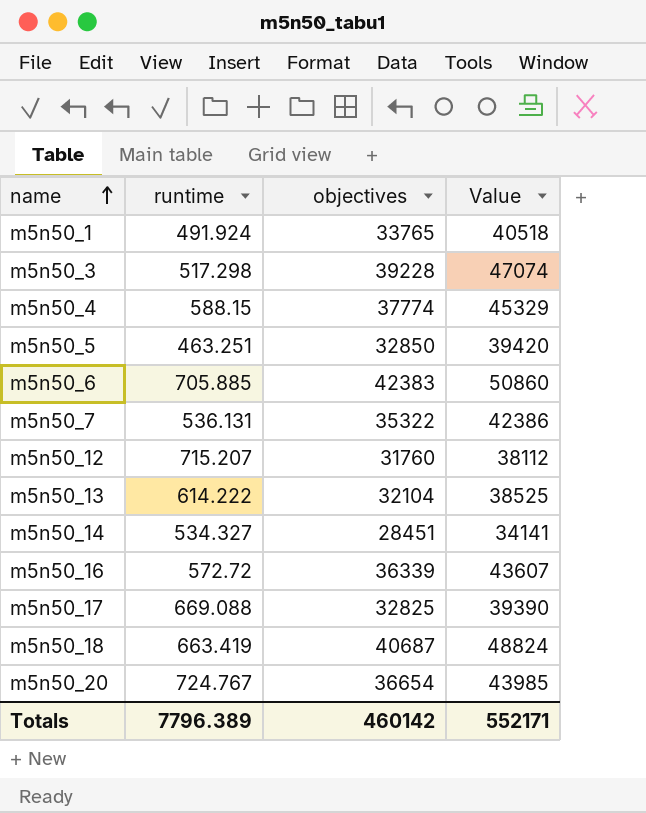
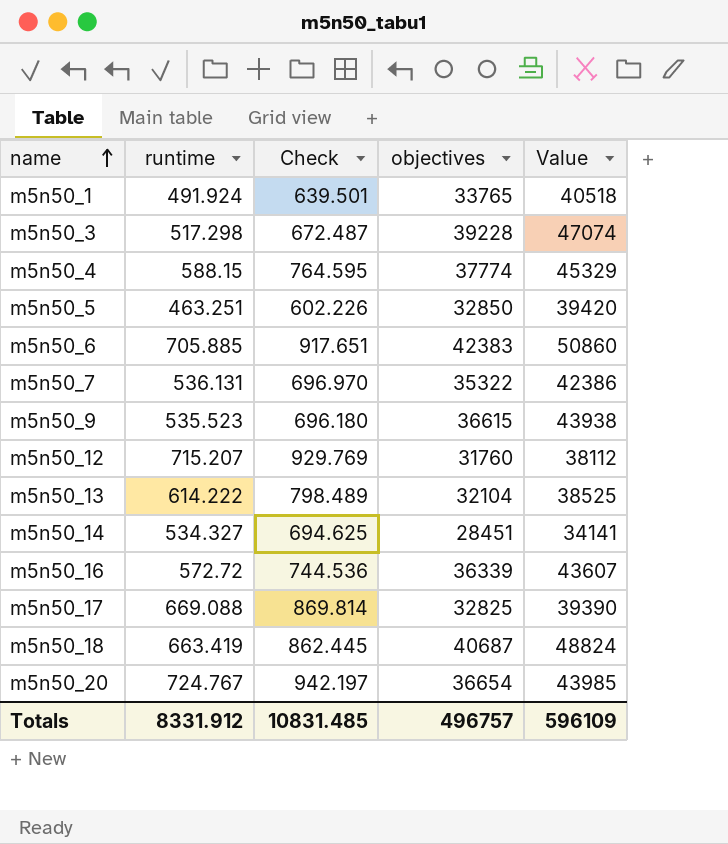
column Check | formula: none -> [runtime] * 1.3
row m5n50_9: none -> 535.523 | 696.180 | 36615 | 43938
Totals | runtime: 7796.389 -> 8331.912
Totals | objectives: 460142 -> 496757
Totals | Value: 552171 -> 596109

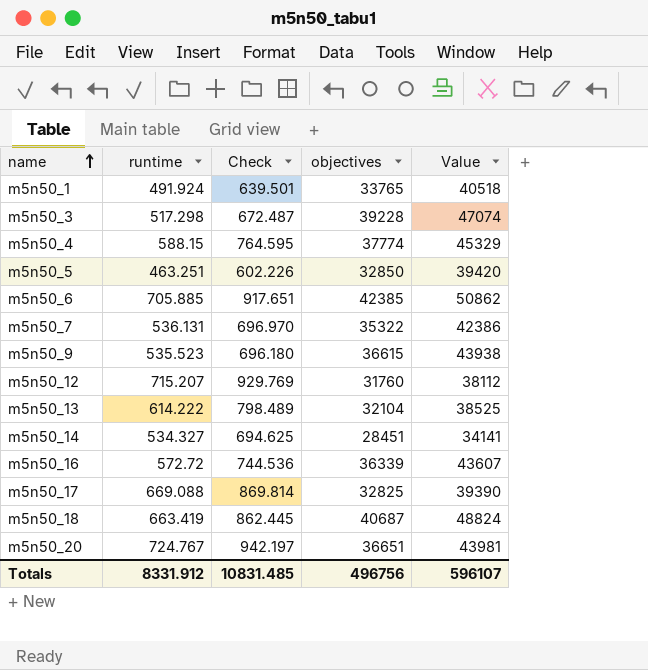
m5n50_6 | objectives: 42383 -> 42385
m5n50_6 | Value: 50860 -> 50862
m5n50_20 | objectives: 36654 -> 36651
m5n50_20 | Value: 43985 -> 43981
Totals | objectives: 496757 -> 496756
Totals | Value: 596109 -> 596107

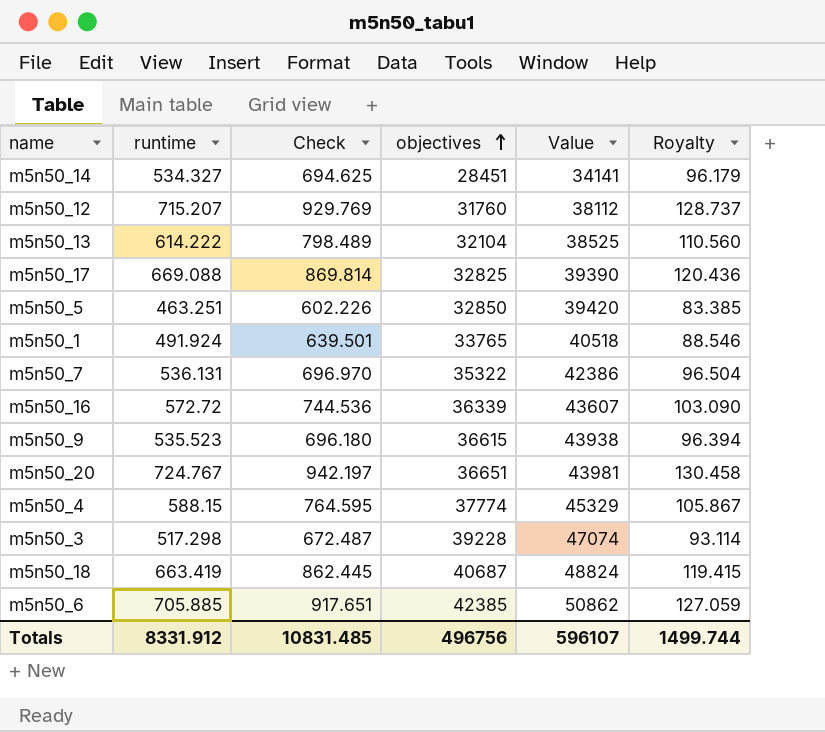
row order: name ascending -> objectives ascending
column Royalty | formula: none -> [runtime] * 0.18

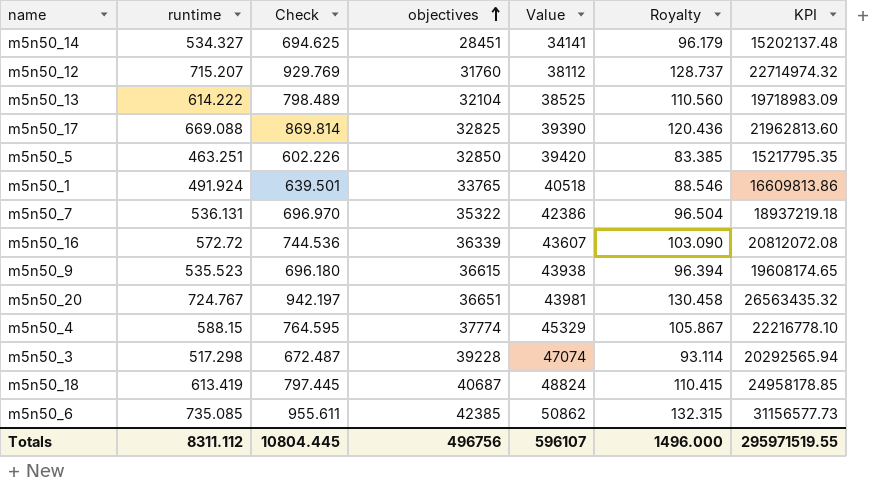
column KPI | formula: none -> [runtime] * [objectives]
m5n50_18 | runtime: 663.419 -> 613.419
m5n50_18 | Check: 862.445 -> 797.445
m5n50_18 | Royalty: 119.415 -> 110.415
m5n50_6 | runtime: 705.885 -> 735.085
m5n50_6 | Check: 917.651 -> 955.611
m5n50_6 | Royalty: 127.059 -> 132.315
Totals | runtime: 8331.912 -> 8311.112
Totals | Check: 10831.485 -> 10804.445
Totals | Royalty: 1499.744 -> 1496.000

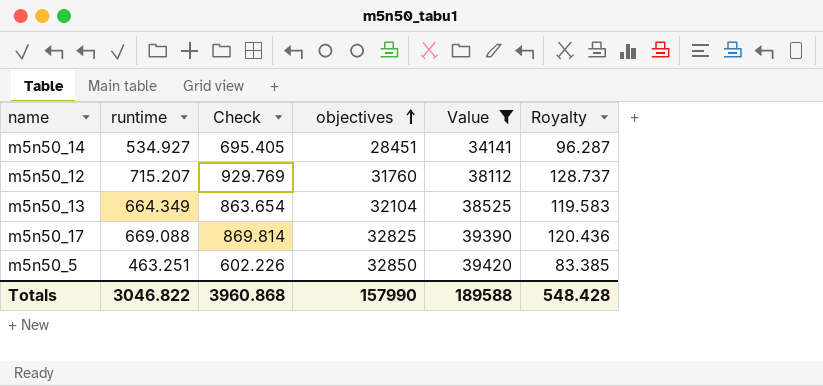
filter: none -> Value <= 39420
column KPI | formula: [runtime] * [objectives] -> none
m5n50_14 | runtime: 534.327 -> 534.927
m5n50_14 | Check: 694.625 -> 695.405
m5n50_14 | Royalty: 96.179 -> 96.287
m5n50_13 | runtime: 614.222 -> 664.349
m5n50_13 | Check: 798.489 -> 863.654
m5n50_13 | Royalty: 110.560 -> 119.583
Totals | runtime: 8311.112 -> 3046.822
Totals | Check: 10804.445 -> 3960.868
Totals | objectives: 496756 -> 157990
Totals | Value: 596107 -> 189588
Totals | Royalty: 1496.000 -> 548.428

